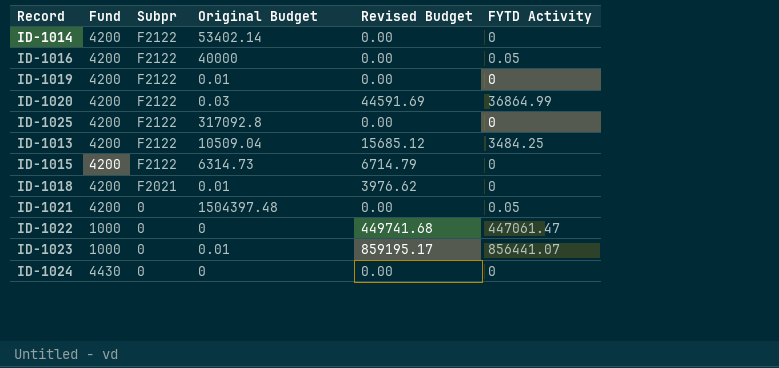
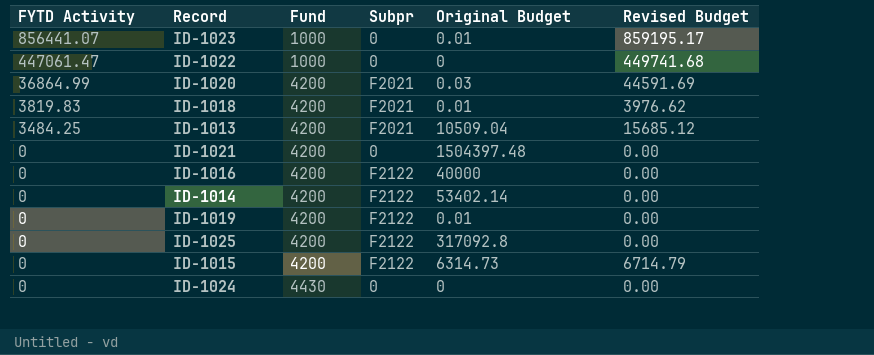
row order: Subpr descending -> FYTD Activity descending
column FYTD Activity | position: 6 -> 1
ID-1020 | Subpr: F2122 -> F2021
ID-1018 | FYTD Activity: 0 -> 3819.83
ID-1013 | Subpr: F2122 -> F2021
ID-1021 | FYTD Activity: 0.05 -> 0
ID-1016 | FYTD Activity: 0.05 -> 0

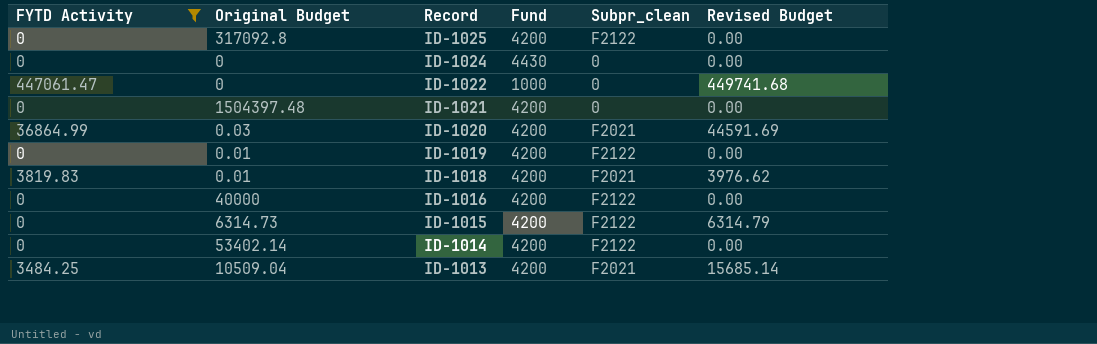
filter: none -> FYTD Activity != 856441.07
row order: FYTD Activity descending -> Record descending
column Original Budget | position: 5 -> 2
column name: Subpr -> Subpr_clean
ID-1015 | Revised Budget: 6714.79 -> 6314.79
ID-1013 | Revised Budget: 15685.12 -> 15685.14

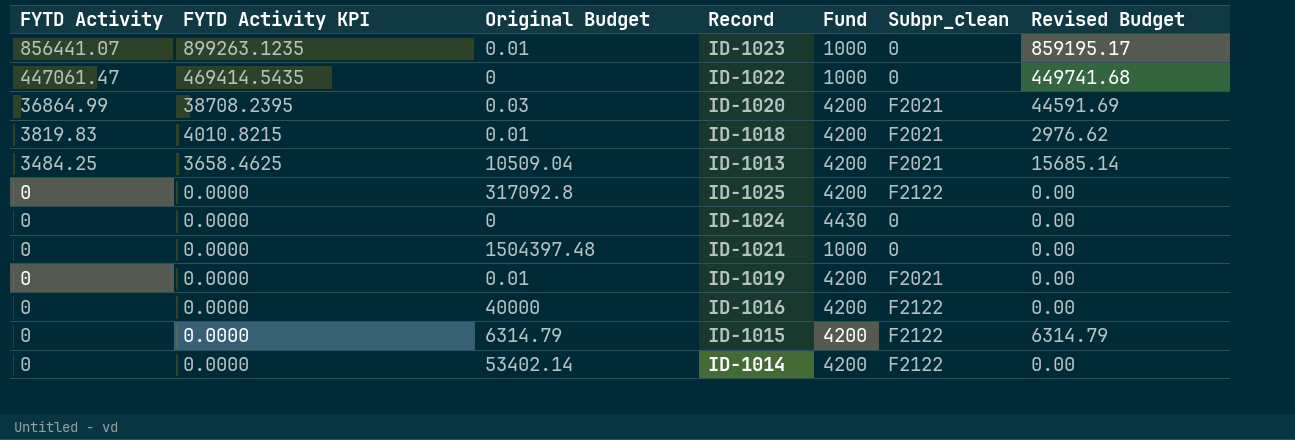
filter: FYTD Activity != 856441.07 -> none
row order: Record descending -> FYTD Activity descending
column FYTD Activity KPI | formula: none -> [FYTD Activity] * 1.05
ID-1018 | Revised Budget: 3976.62 -> 2976.62
ID-1021 | Fund: 4200 -> 1000
ID-1019 | Subpr_clean: F2122 -> F2021
ID-1015 | Original Budget: 6314.73 -> 6314.79

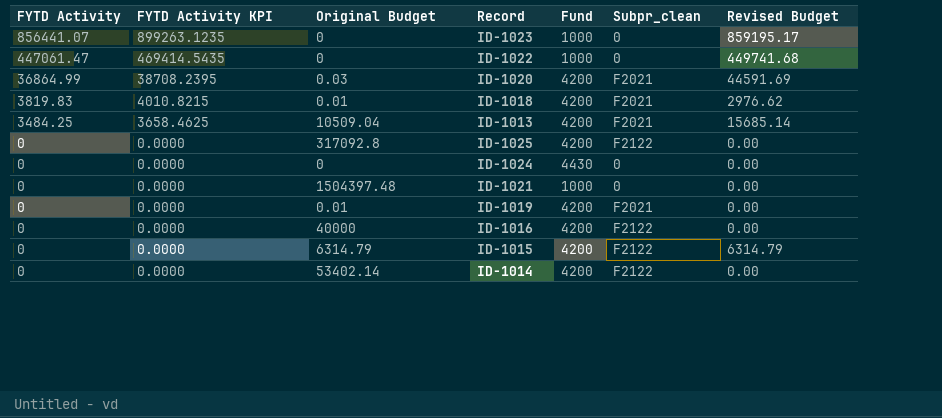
ID-1023 | Original Budget: 0.01 -> 0

